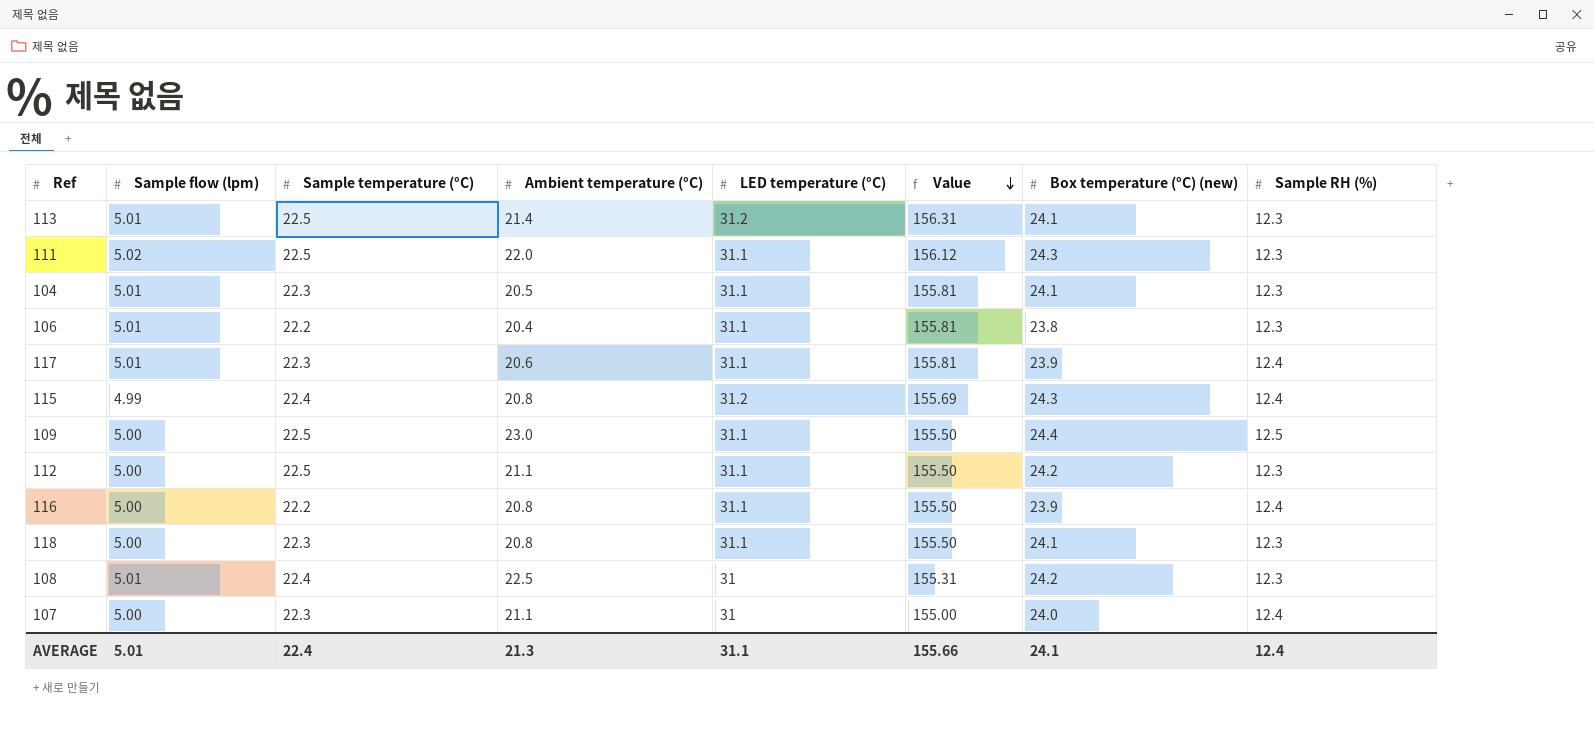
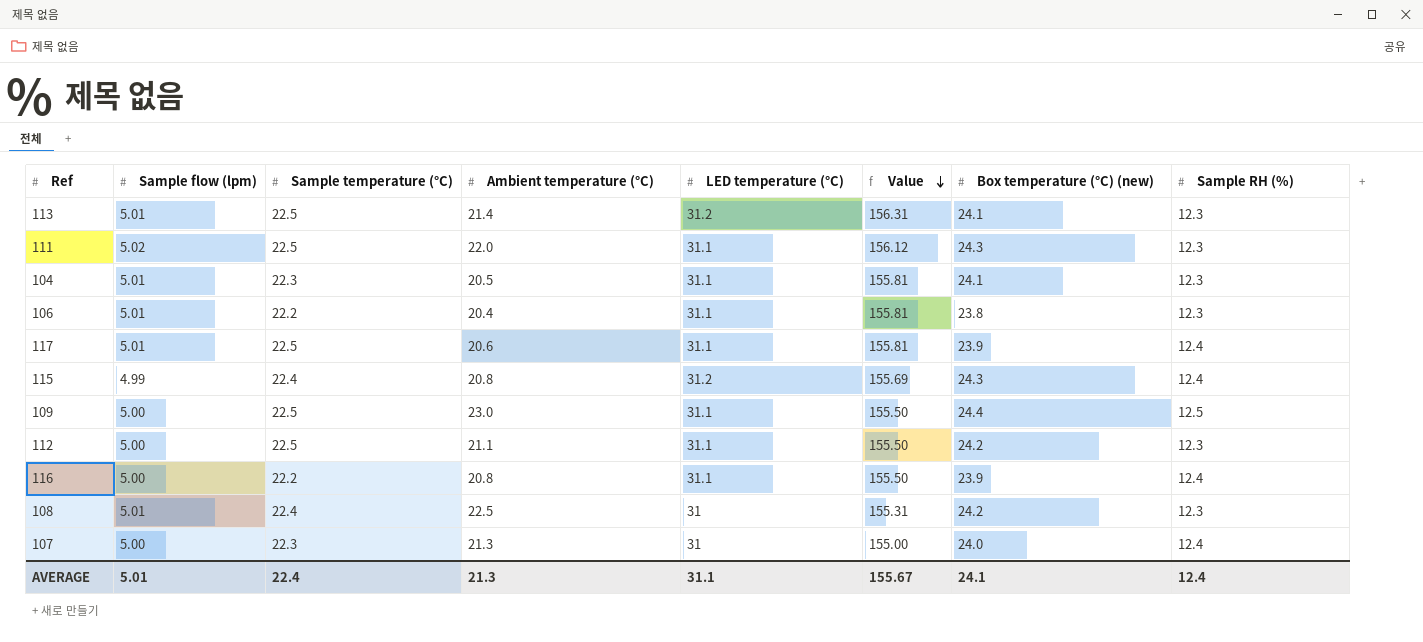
row 118: 5.00 | 22.3 | 20.8 | 31.1 | 155.50 | 24.1 | 12.3 -> none
117 | Sample temperature (°C): 22.3 -> 22.5
107 | Ambient temperature (°C): 21.1 -> 21.3
AVERAGE | Value: 155.66 -> 155.67

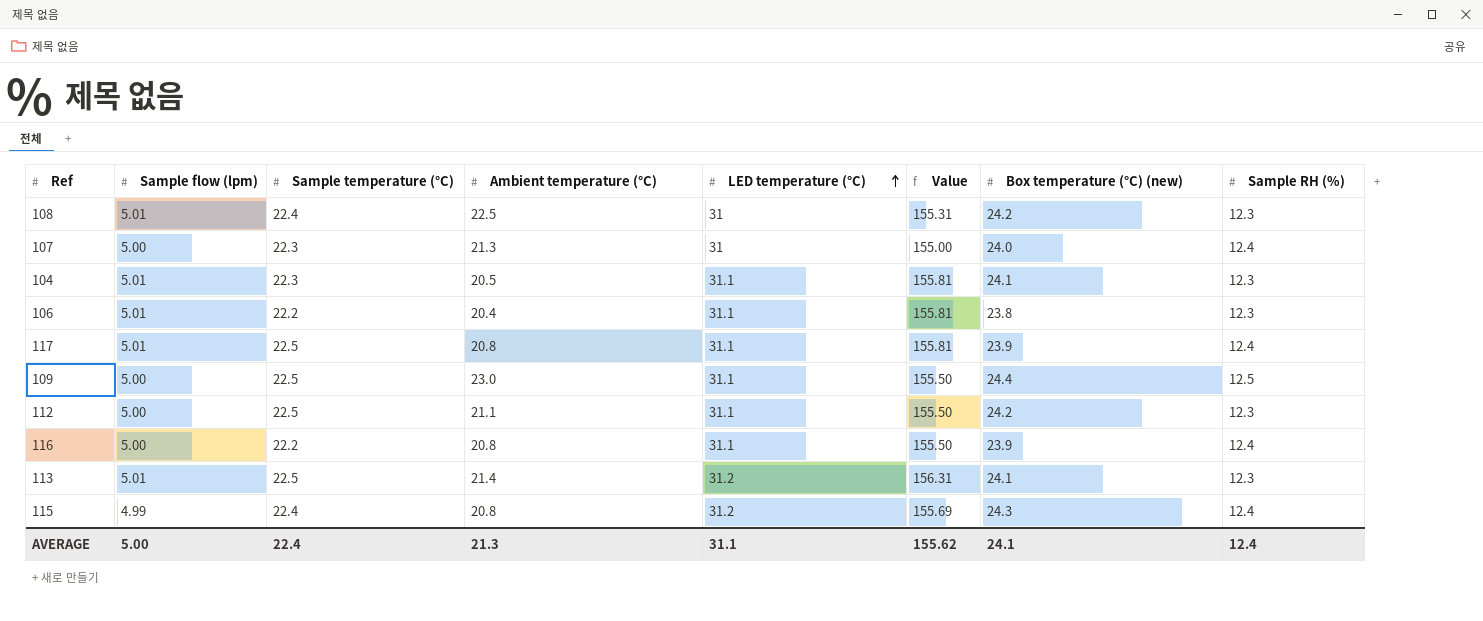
row order: Value descending -> LED temperature (°C) ascending
row 111: 5.02 | 22.5 | 22.0 | 31.1 | 156.12 | 24.3 | 12.3 -> none
117 | Ambient temperature (°C): 20.6 -> 20.8
AVERAGE | Sample flow (lpm): 5.01 -> 5.00
AVERAGE | Value: 155.67 -> 155.62

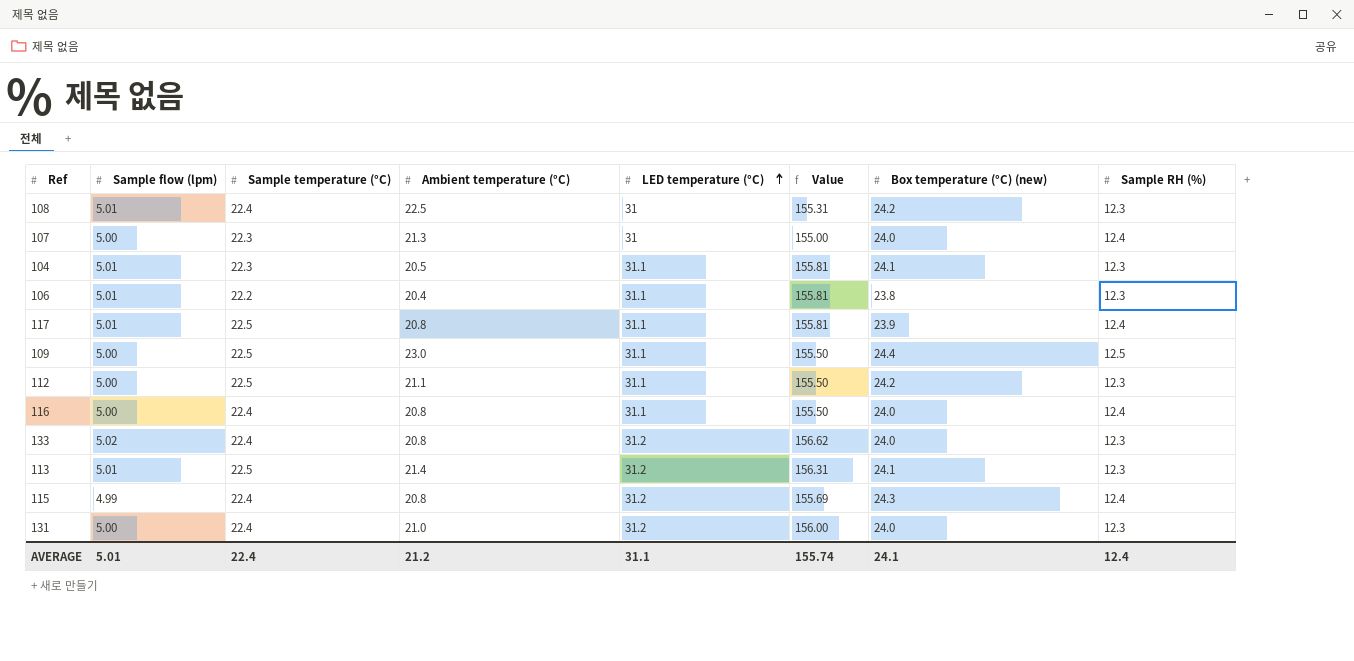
116 | Sample temperature (°C): 22.2 -> 22.4
116 | Box temperature (°C) (new): 23.9 -> 24.0
row 133: none -> 5.02 | 22.4 | 20.8 | 31.2 | 156.62 | 24.0 | 12.3
row 131: none -> 5.00 | 22.4 | 21.0 | 31.2 | 156.00 | 24.0 | 12.3
AVERAGE | Sample flow (lpm): 5.00 -> 5.01
AVERAGE | Ambient temperature (°C): 21.3 -> 21.2
AVERAGE | Value: 155.62 -> 155.74

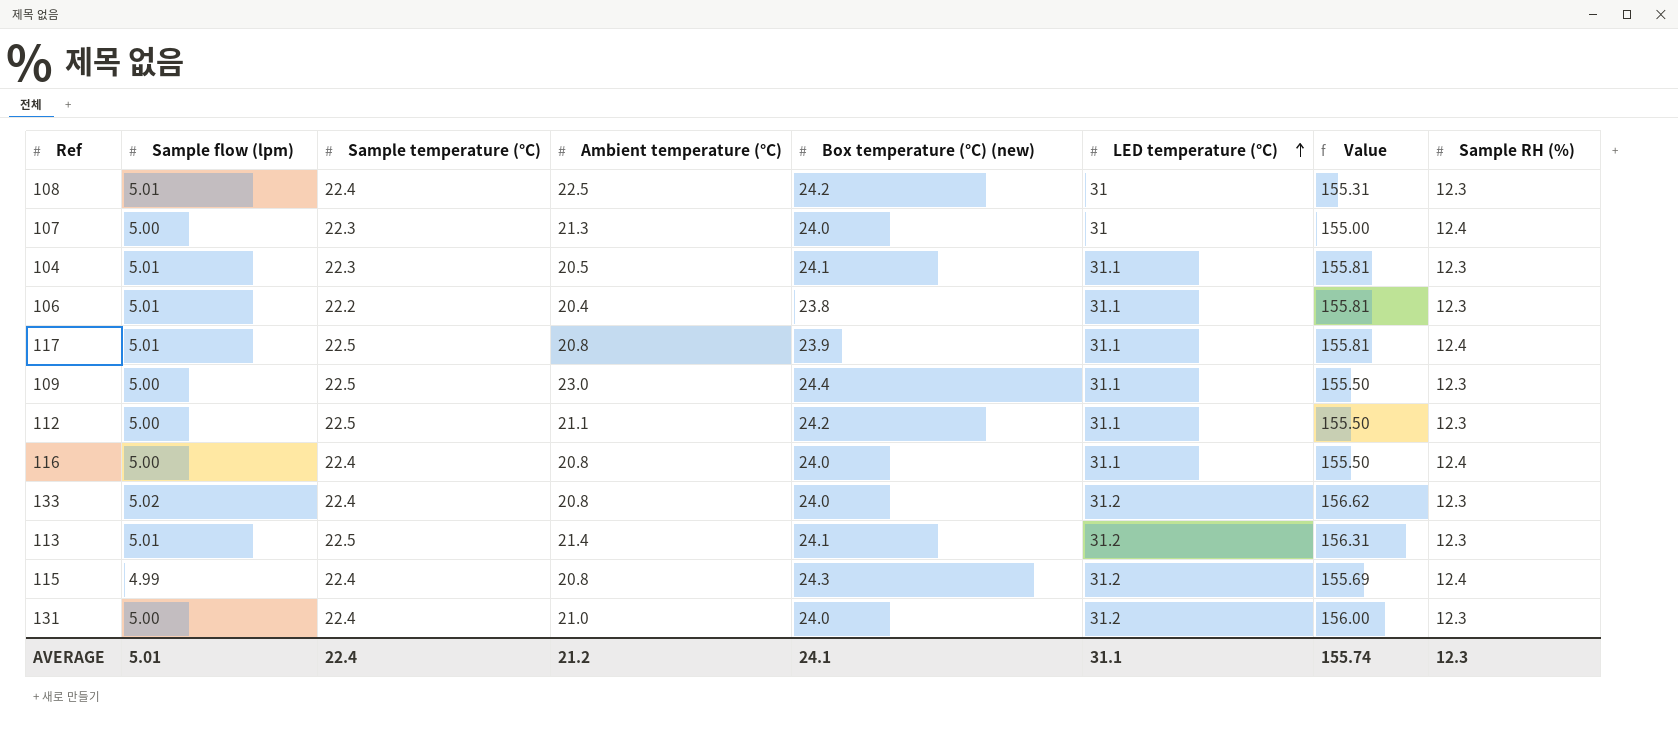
column Box temperature (°C) (new) | position: 7 -> 5
109 | Sample RH (%): 12.5 -> 12.3
AVERAGE | Sample RH (%): 12.4 -> 12.3

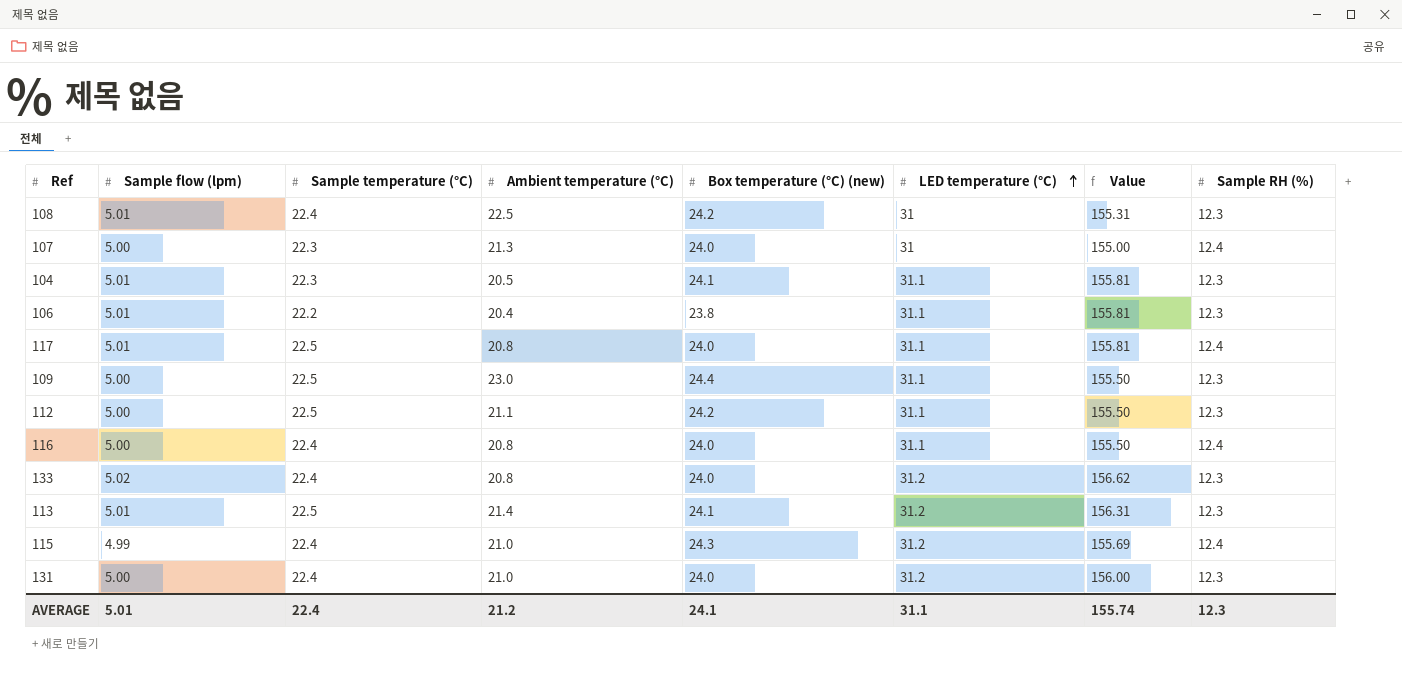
117 | Box temperature (°C) (new): 23.9 -> 24.0
115 | Ambient temperature (°C): 20.8 -> 21.0

